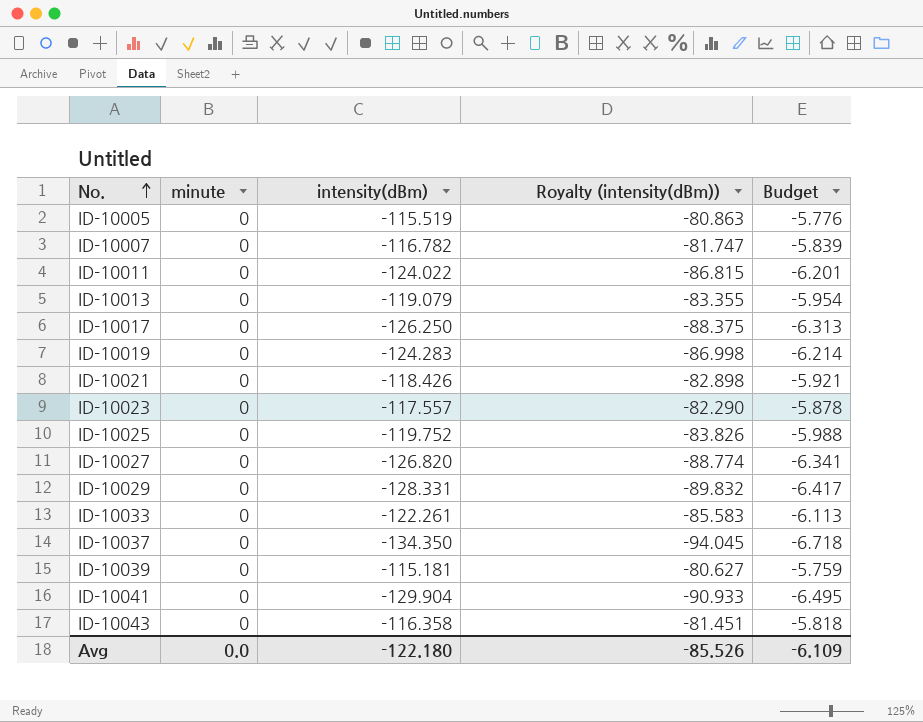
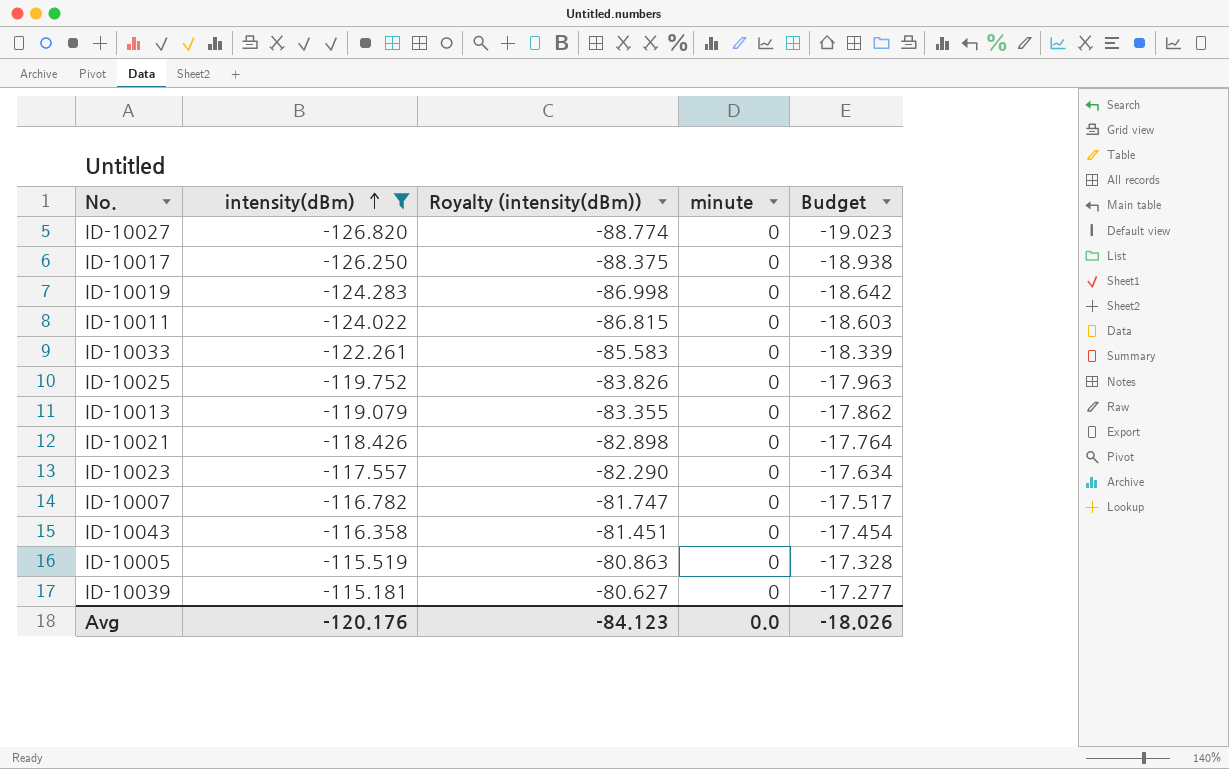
filter: none -> intensity(dBm) >= -126.820
row order: No. ascending -> intensity(dBm) ascending
column minute | position: 2 -> 4
column Budget | formula: [intensity(dBm)] * 0.05 -> [intensity(dBm)] * 0.15
Avg | intensity(dBm): -122.180 -> -120.176
Avg | Royalty (intensity(dBm)): -85.526 -> -84.123
Avg | Budget: -6.109 -> -18.026

